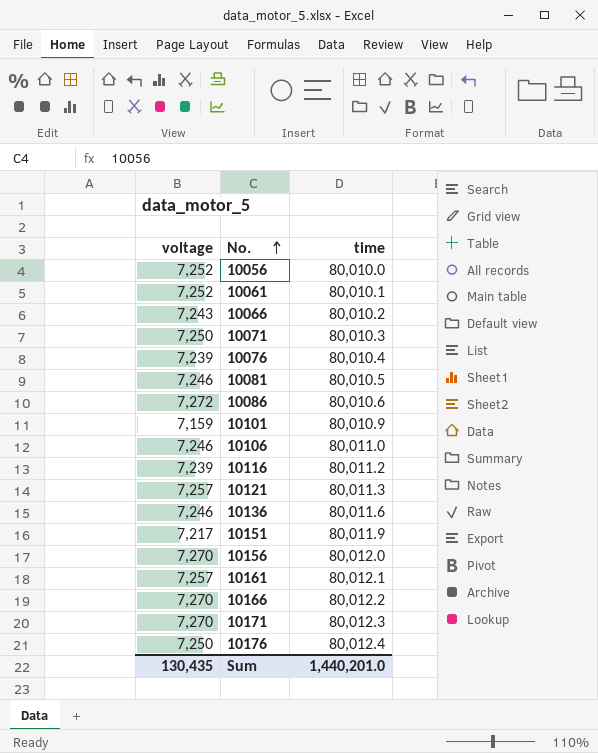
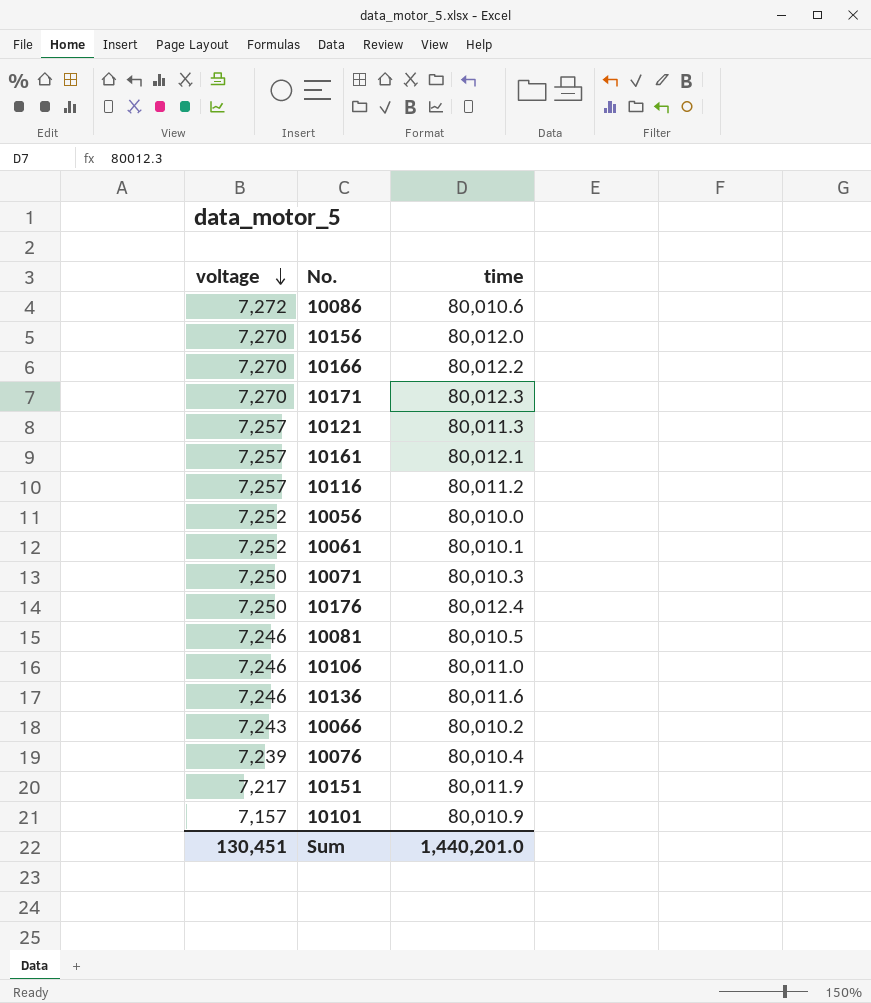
row order: No. ascending -> voltage descending
10116 | voltage: 7,239 -> 7,257
10101 | voltage: 7,159 -> 7,157
Sum | voltage: 130,435 -> 130,451

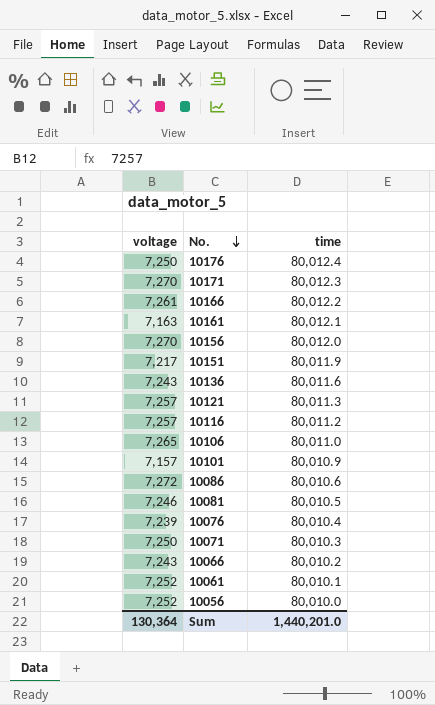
row order: voltage descending -> No. descending
10166 | voltage: 7,270 -> 7,261
10161 | voltage: 7,257 -> 7,163
10136 | voltage: 7,246 -> 7,243
10106 | voltage: 7,246 -> 7,265
Sum | voltage: 130,451 -> 130,364

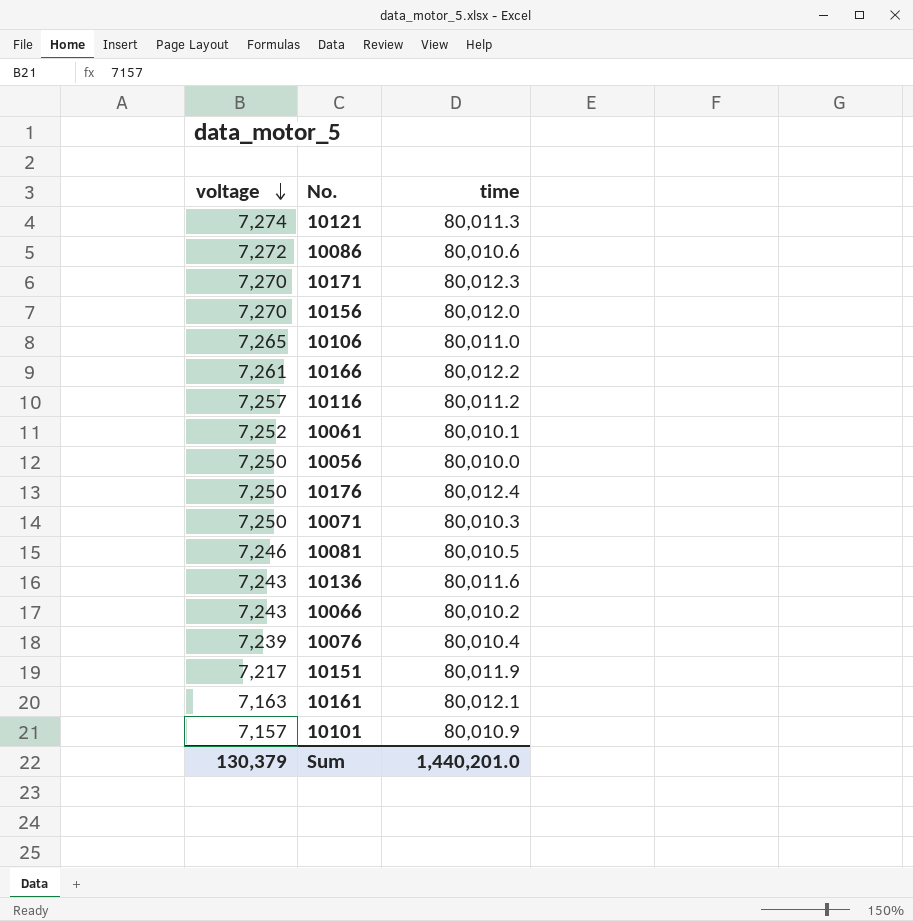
row order: No. descending -> voltage descending
10121 | voltage: 7,257 -> 7,274
10056 | voltage: 7,252 -> 7,250
Sum | voltage: 130,364 -> 130,379

